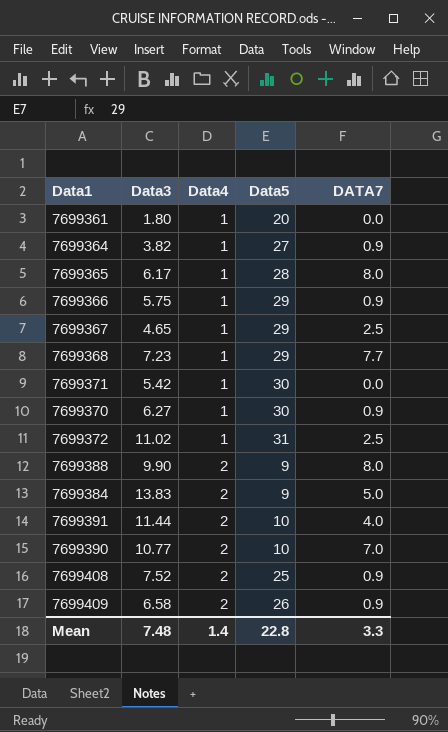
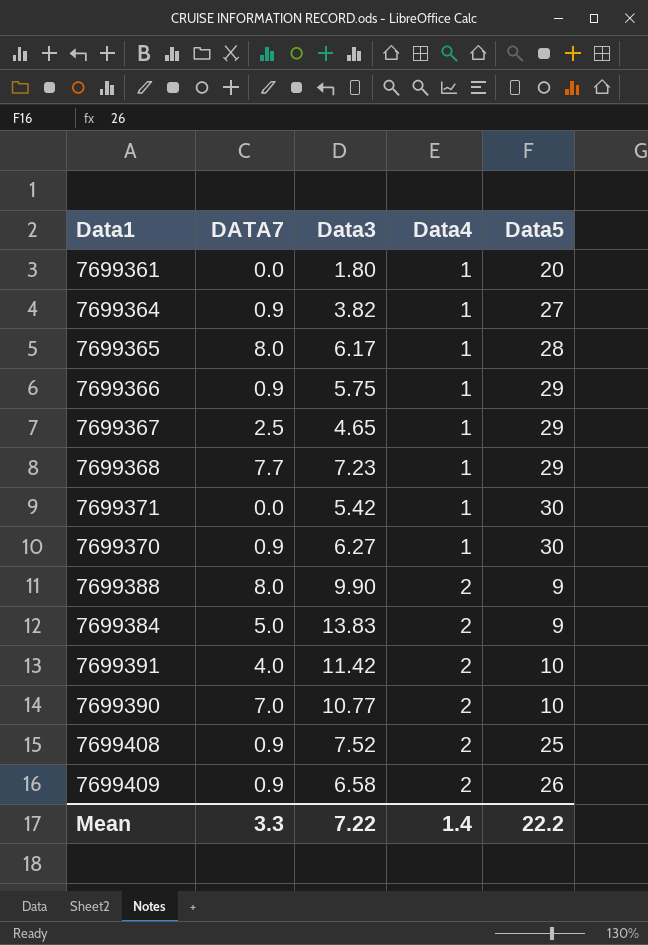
column DATA7 | position: 5 -> 2
row 7699372: 11.02 | 1 | 31 | 2.5 -> none
7699391 | Data3: 11.44 -> 11.42
Mean | Data3: 7.48 -> 7.22
Mean | Data5: 22.8 -> 22.2

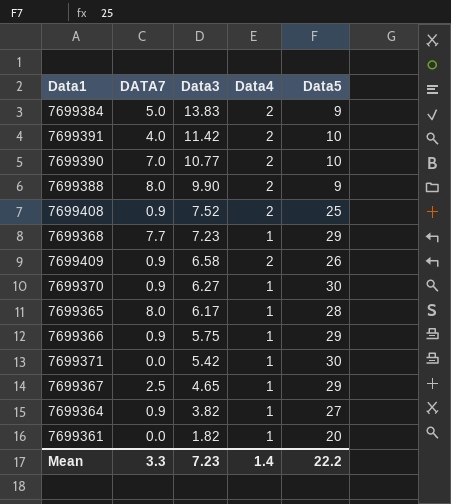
row order: Data4 ascending -> Data3 descending
7699361 | Data3: 1.80 -> 1.82
Mean | Data3: 7.22 -> 7.23

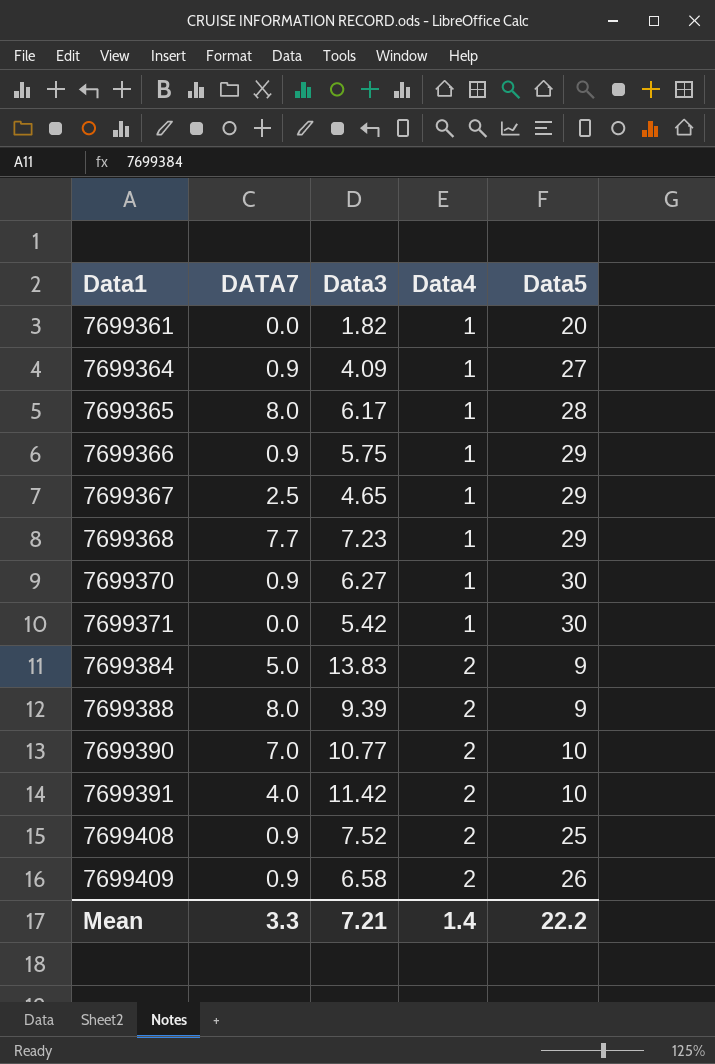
row order: Data3 descending -> Data1 ascending
7699364 | Data3: 3.82 -> 4.09
7699388 | Data3: 9.90 -> 9.39
Mean | Data3: 7.23 -> 7.21

